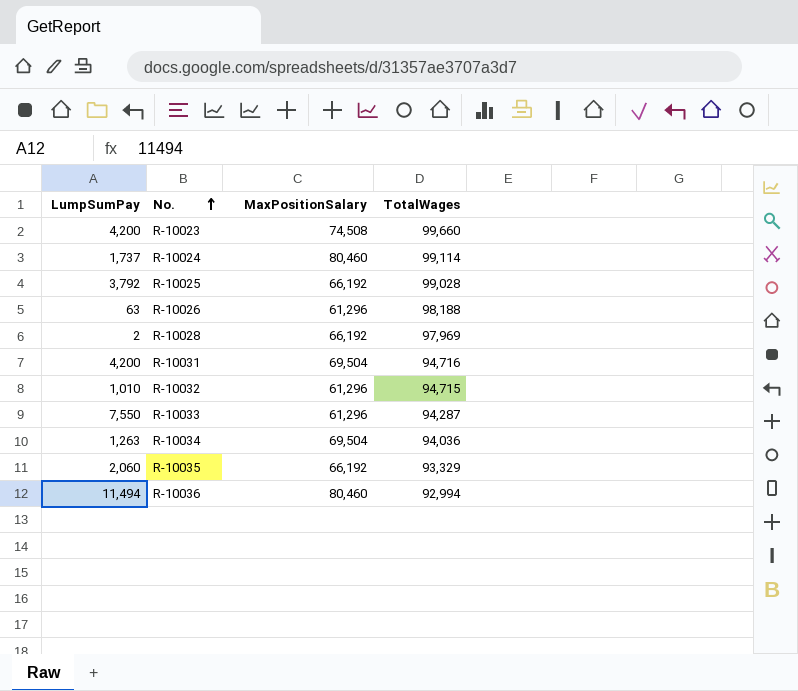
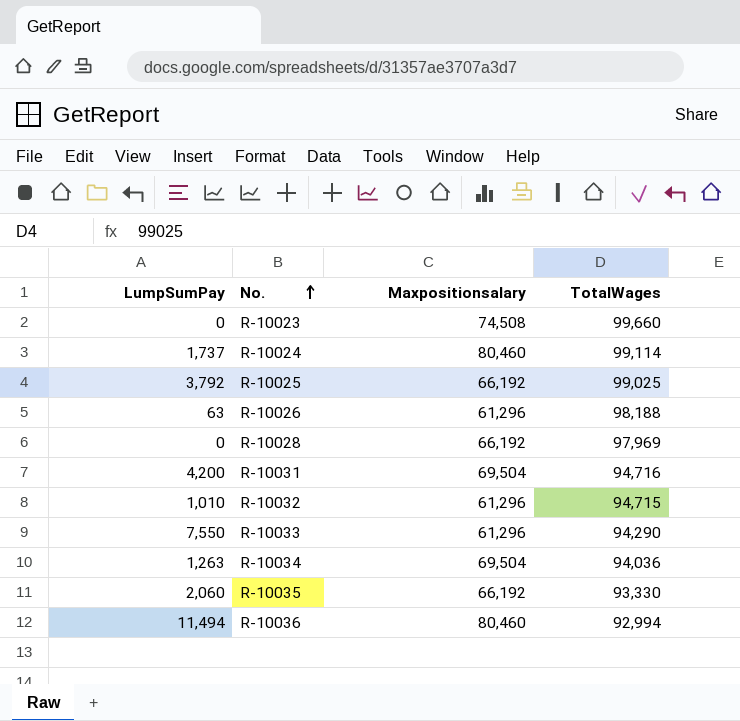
column name: MaxPositionSalary -> Maxpositionsalary
R-10023 | LumpSumPay: 4,200 -> 0
R-10025 | TotalWages: 99,028 -> 99,025
R-10028 | LumpSumPay: 2 -> 0
R-10033 | TotalWages: 94,287 -> 94,290
R-10035 | TotalWages: 93,329 -> 93,330

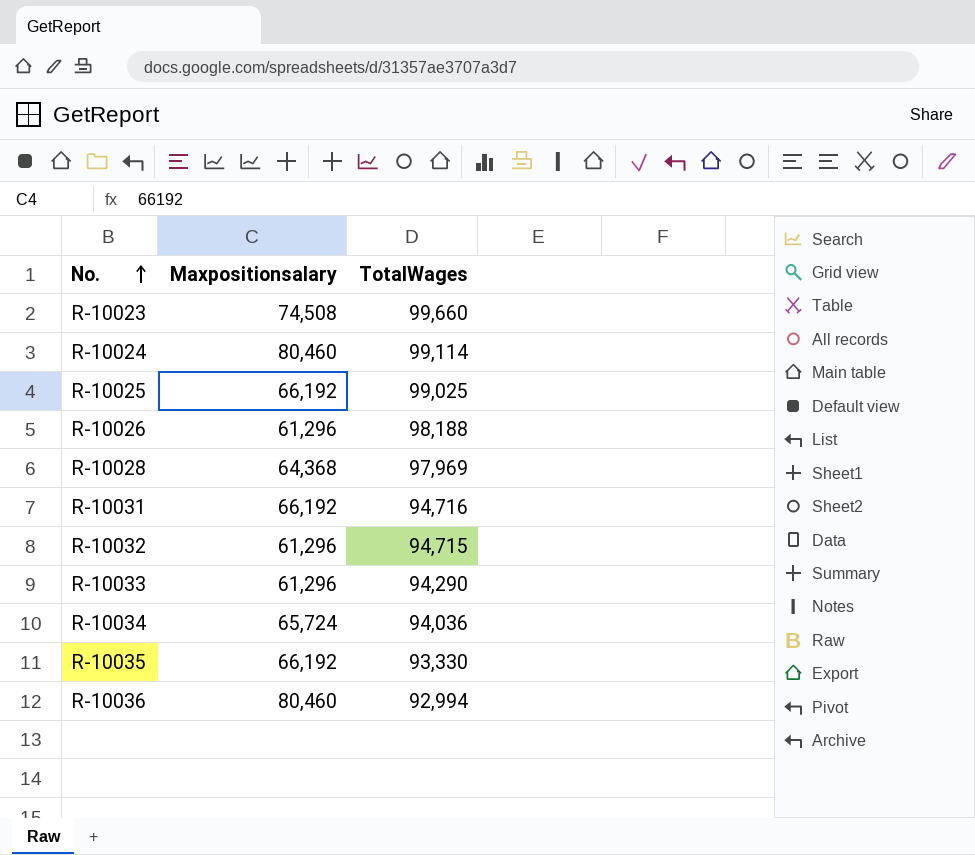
column LumpSumPay | position: 1 -> none
R-10028 | Maxpositionsalary: 66,192 -> 64,368
R-10031 | Maxpositionsalary: 69,504 -> 66,192
R-10034 | Maxpositionsalary: 69,504 -> 65,724

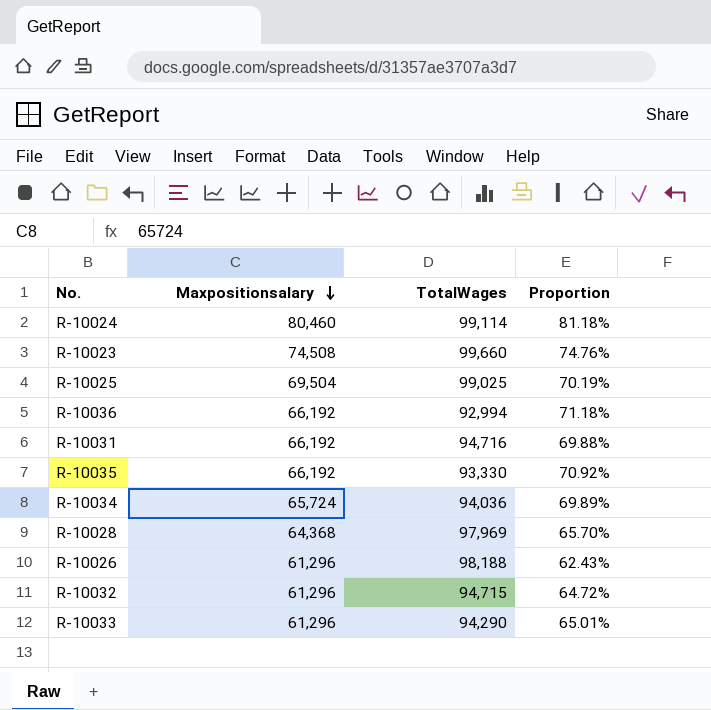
row order: No. ascending -> Maxpositionsalary descending
column Proportion | formula: none -> [Maxpositionsalary] / [TotalWages]
R-10025 | Maxpositionsalary: 66,192 -> 69,504
R-10036 | Maxpositionsalary: 80,460 -> 66,192

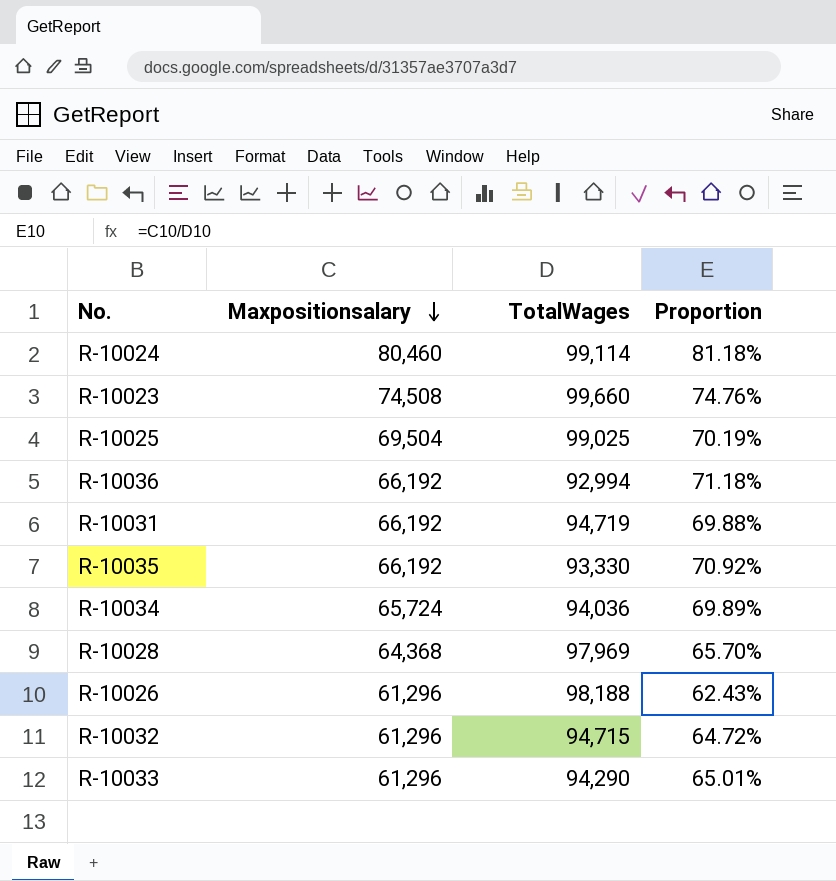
R-10031 | TotalWages: 94,716 -> 94,719

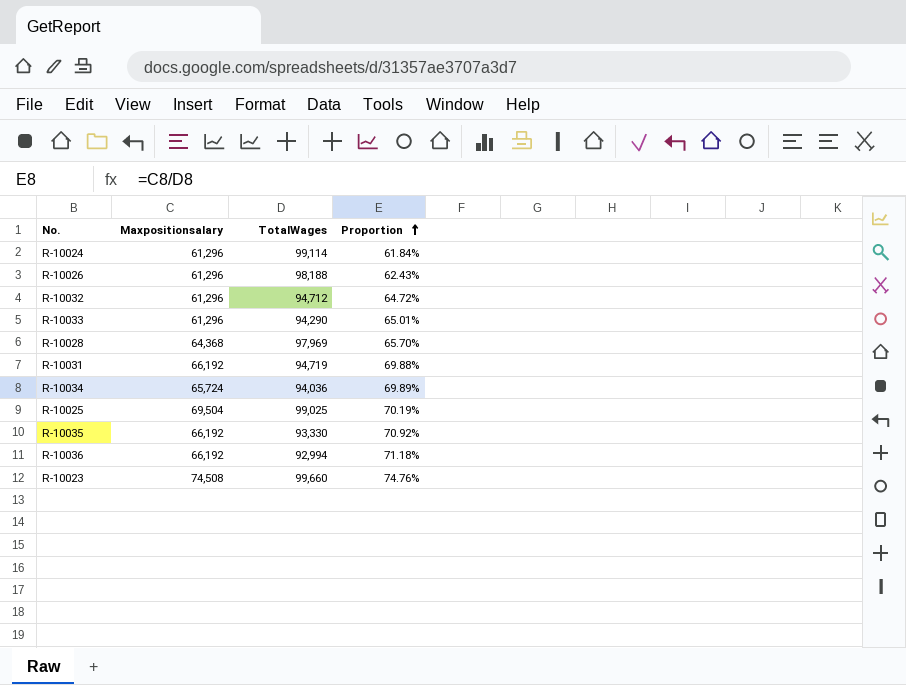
row order: Maxpositionsalary descending -> Proportion ascending
R-10024 | Maxpositionsalary: 80,460 -> 61,296
R-10024 | Proportion: 81.18% -> 61.84%
R-10032 | TotalWages: 94,715 -> 94,712

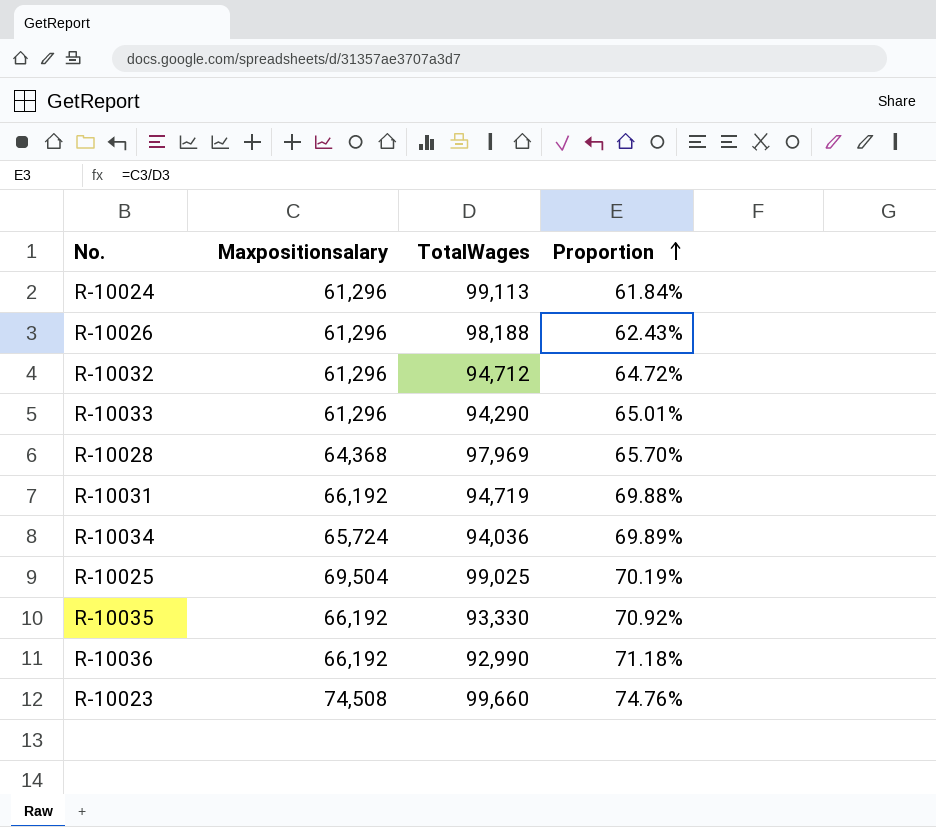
R-10024 | TotalWages: 99,114 -> 99,113
R-10036 | TotalWages: 92,994 -> 92,990

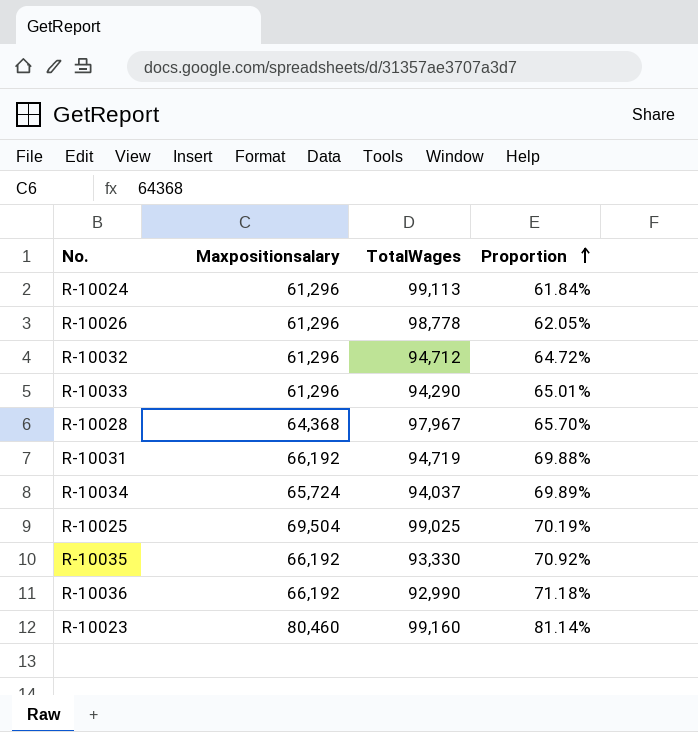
R-10026 | TotalWages: 98,188 -> 98,778
R-10026 | Proportion: 62.43% -> 62.05%
R-10028 | TotalWages: 97,969 -> 97,967
R-10034 | TotalWages: 94,036 -> 94,037
R-10023 | Maxpositionsalary: 74,508 -> 80,460
R-10023 | TotalWages: 99,660 -> 99,160
R-10023 | Proportion: 74.76% -> 81.14%

